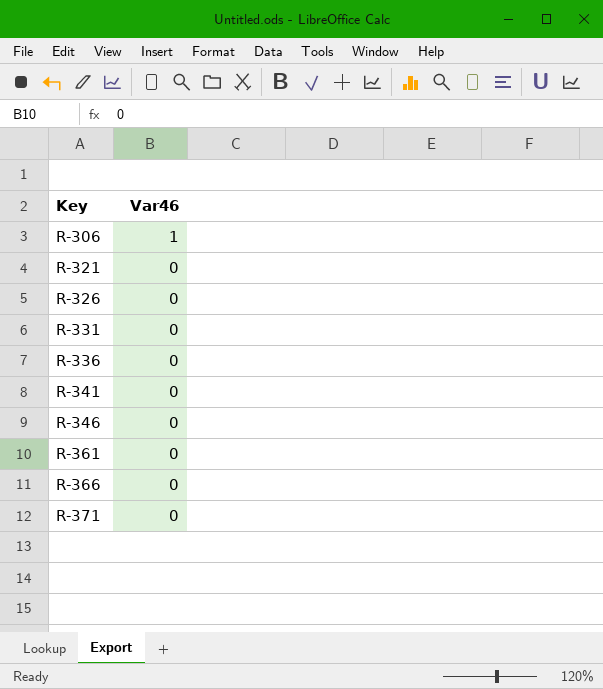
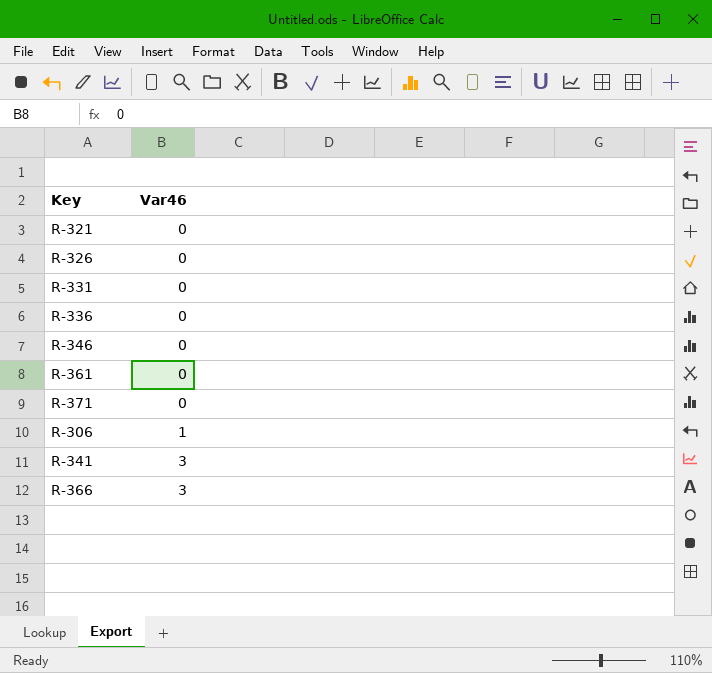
row order: Key ascending -> Var46 ascending
R-341 | Var46: 0 -> 3
R-366 | Var46: 0 -> 3

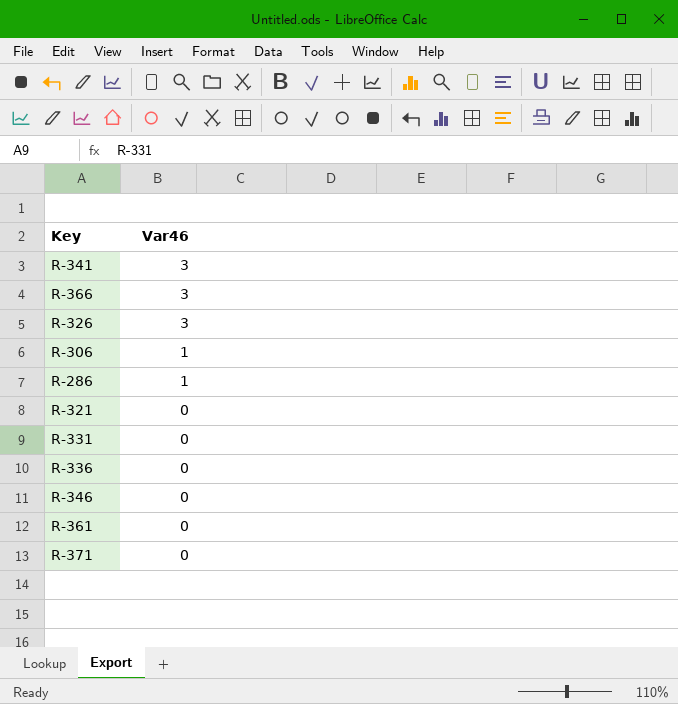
row order: Var46 ascending -> Var46 descending
R-326 | Var46: 0 -> 3
row R-286: none -> 1

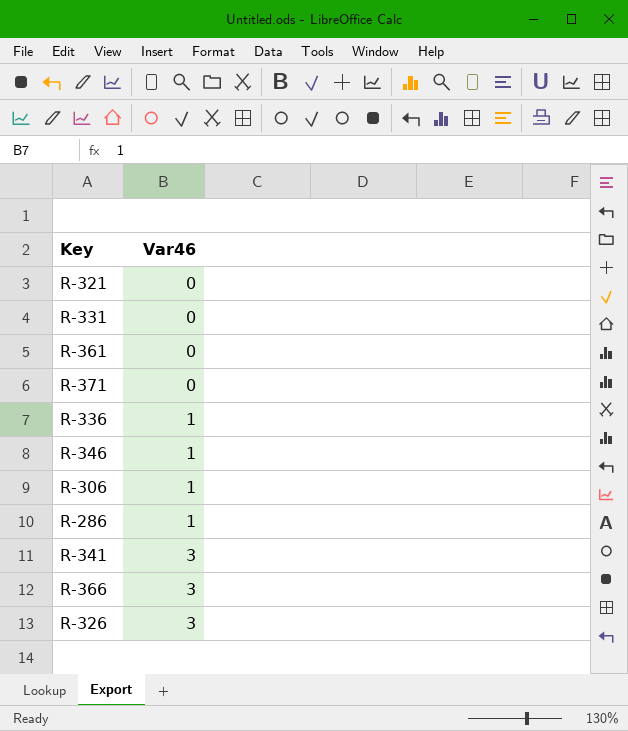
row order: Var46 descending -> Var46 ascending
R-336 | Var46: 0 -> 1
R-346 | Var46: 0 -> 1

